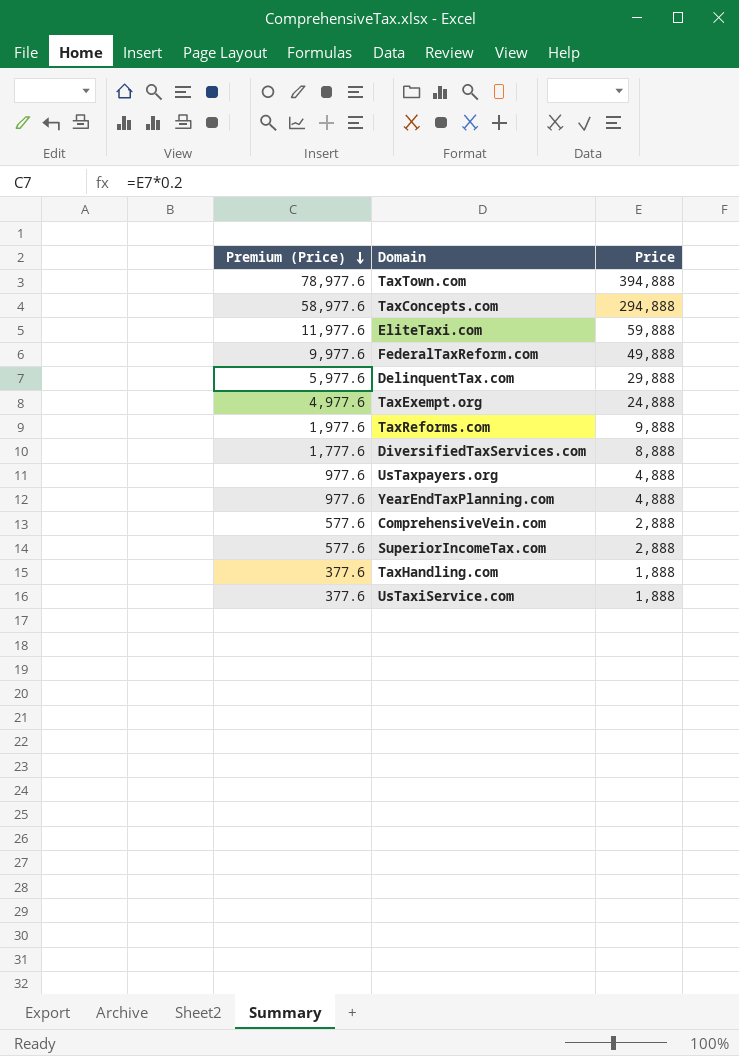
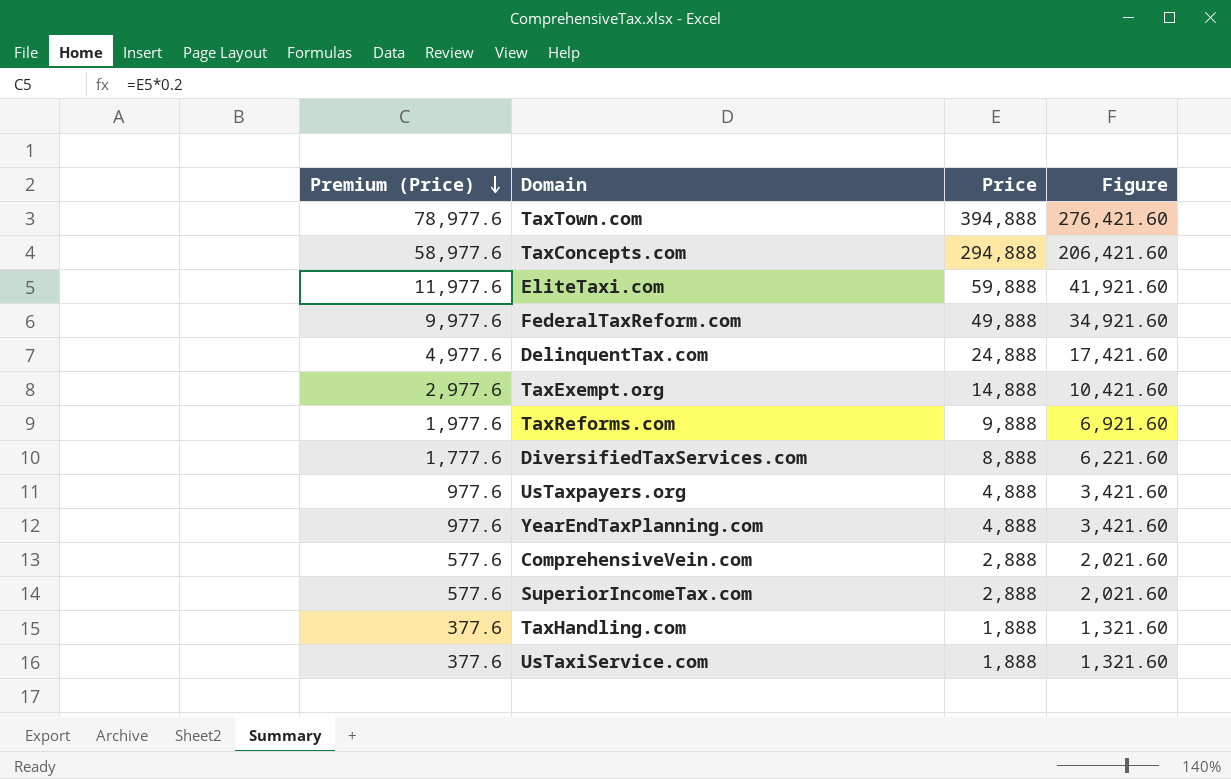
column Figure | formula: none -> [Price] * 0.7
DelinquentTax.com | Premium (Price): 5,977.6 -> 4,977.6
DelinquentTax.com | Price: 29,888 -> 24,888
TaxExempt.org | Premium (Price): 4,977.6 -> 2,977.6
TaxExempt.org | Price: 24,888 -> 14,888

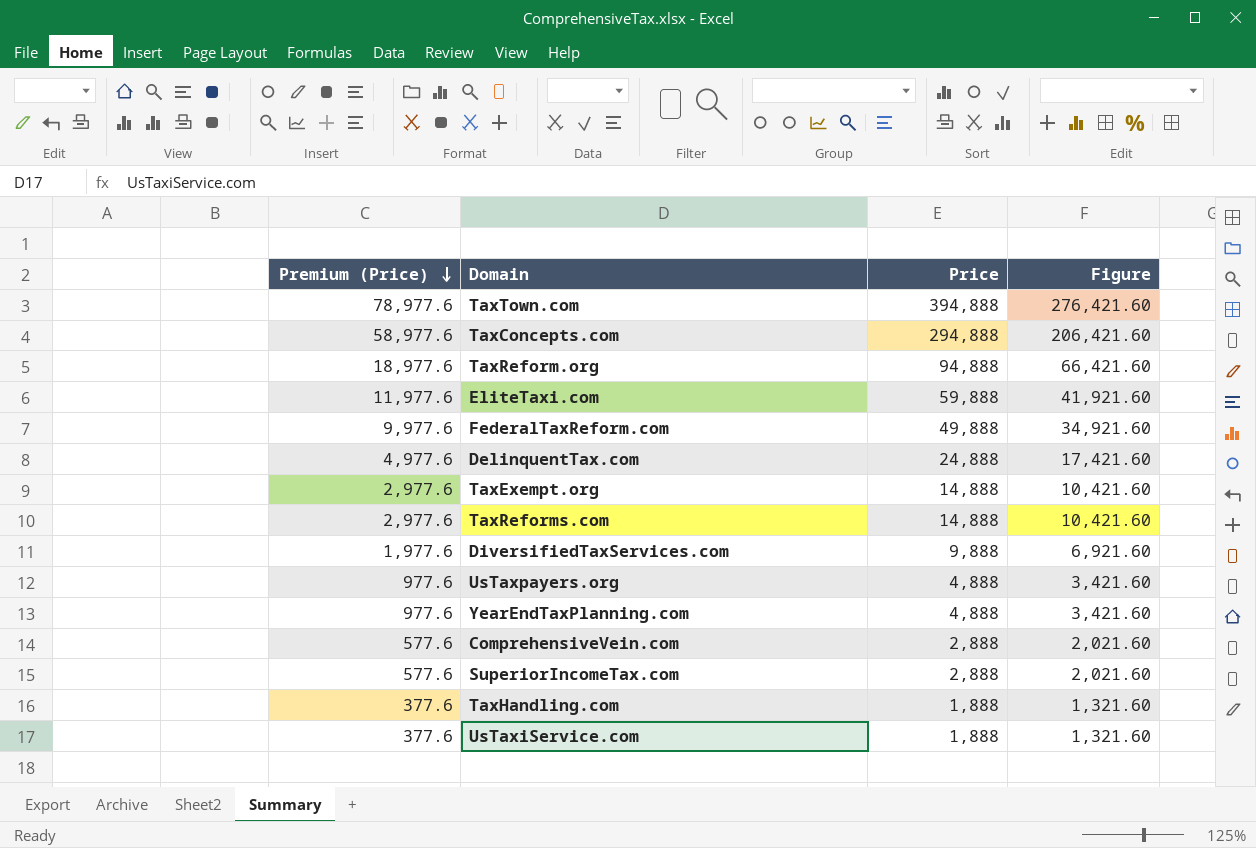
row TaxReform.org: none -> 18,977.6 | 94,888 | 66,421.60
TaxReforms.com | Premium (Price): 1,977.6 -> 2,977.6
TaxReforms.com | Price: 9,888 -> 14,888
TaxReforms.com | Figure: 6,921.60 -> 10,421.60
DiversifiedTaxServices.com | Premium (Price): 1,777.6 -> 1,977.6
DiversifiedTaxServices.com | Price: 8,888 -> 9,888
DiversifiedTaxServices.com | Figure: 6,221.60 -> 6,921.60

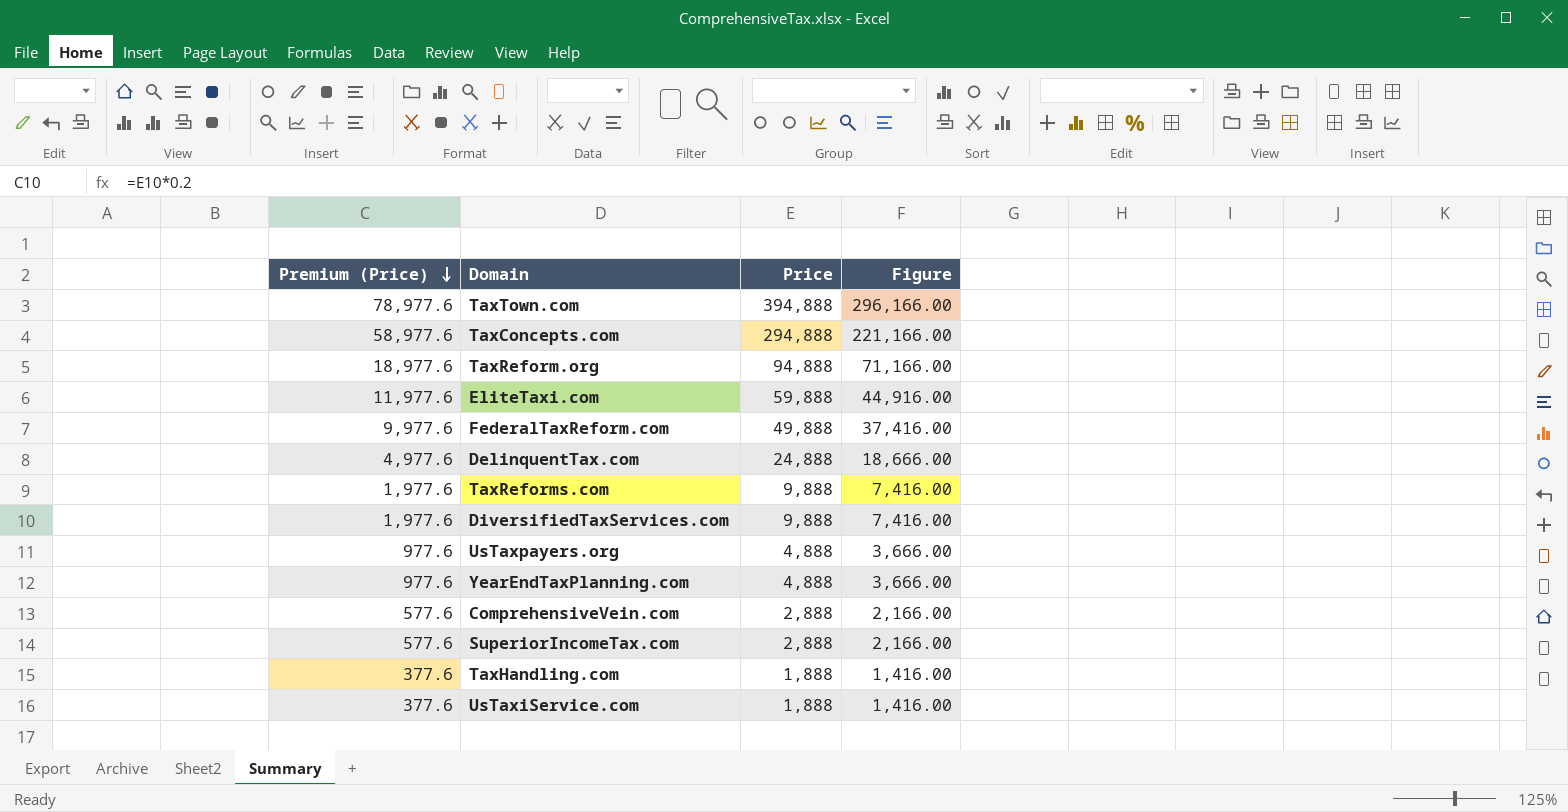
column Figure | formula: [Price] * 0.7 -> [Price] * 0.75
row TaxExempt.org: 2,977.6 | 14,888 | 10,421.60 -> none
TaxReforms.com | Premium (Price): 2,977.6 -> 1,977.6
TaxReforms.com | Price: 14,888 -> 9,888

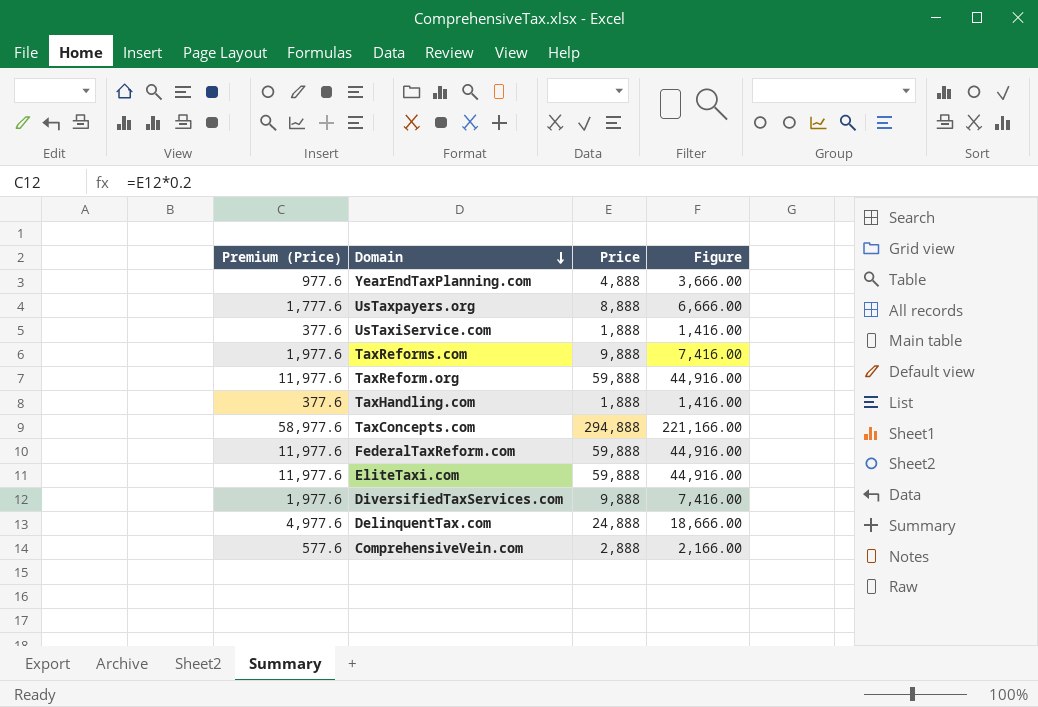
row order: Premium (Price) descending -> Domain descending
row TaxTown.com: 78,977.6 | 394,888 | 296,166.00 -> none
row SuperiorIncomeTax.com: 577.6 | 2,888 | 2,166.00 -> none
UsTaxpayers.org | Premium (Price): 977.6 -> 1,777.6
UsTaxpayers.org | Price: 4,888 -> 8,888
UsTaxpayers.org | Figure: 3,666.00 -> 6,666.00
TaxReform.org | Premium (Price): 18,977.6 -> 11,977.6
TaxReform.org | Price: 94,888 -> 59,888
TaxReform.org | Figure: 71,166.00 -> 44,916.00
FederalTaxReform.com | Premium (Price): 9,977.6 -> 11,977.6
FederalTaxReform.com | Price: 49,888 -> 59,888
FederalTaxReform.com | Figure: 37,416.00 -> 44,916.00

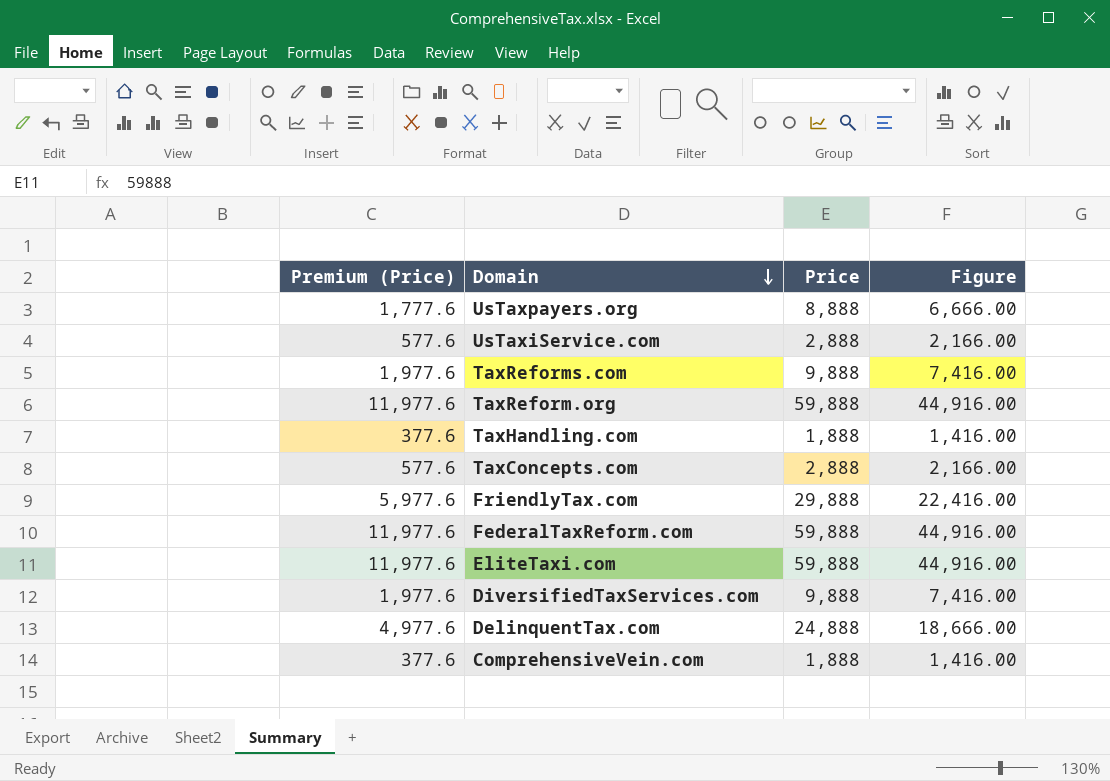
row YearEndTaxPlanning.com: 977.6 | 4,888 | 3,666.00 -> none
UsTaxiService.com | Premium (Price): 377.6 -> 577.6
UsTaxiService.com | Price: 1,888 -> 2,888
UsTaxiService.com | Figure: 1,416.00 -> 2,166.00
TaxConcepts.com | Premium (Price): 58,977.6 -> 577.6
TaxConcepts.com | Price: 294,888 -> 2,888
TaxConcepts.com | Figure: 221,166.00 -> 2,166.00
row FriendlyTax.com: none -> 5,977.6 | 29,888 | 22,416.00
ComprehensiveVein.com | Premium (Price): 577.6 -> 377.6
ComprehensiveVein.com | Price: 2,888 -> 1,888
ComprehensiveVein.com | Figure: 2,166.00 -> 1,416.00

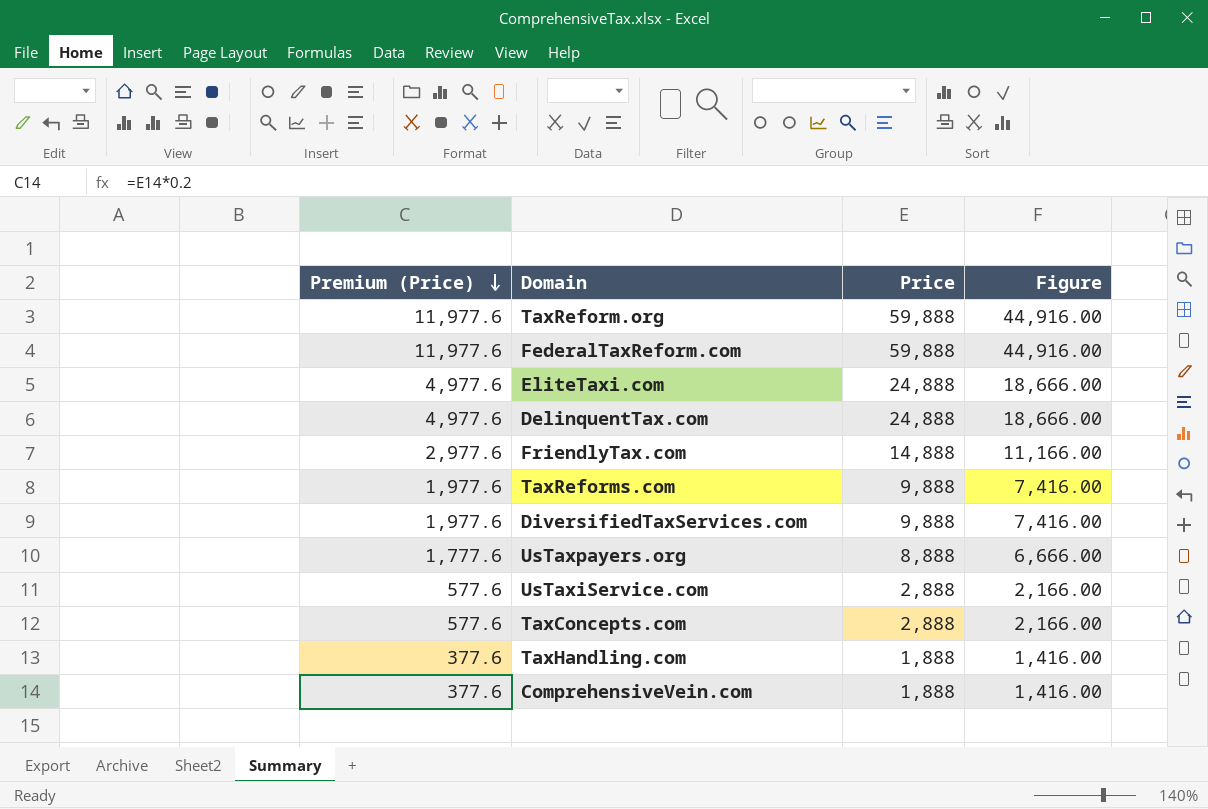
row order: Domain descending -> Premium (Price) descending
EliteTaxi.com | Premium (Price): 11,977.6 -> 4,977.6
EliteTaxi.com | Price: 59,888 -> 24,888
EliteTaxi.com | Figure: 44,916.00 -> 18,666.00
FriendlyTax.com | Premium (Price): 5,977.6 -> 2,977.6
FriendlyTax.com | Price: 29,888 -> 14,888
FriendlyTax.com | Figure: 22,416.00 -> 11,166.00

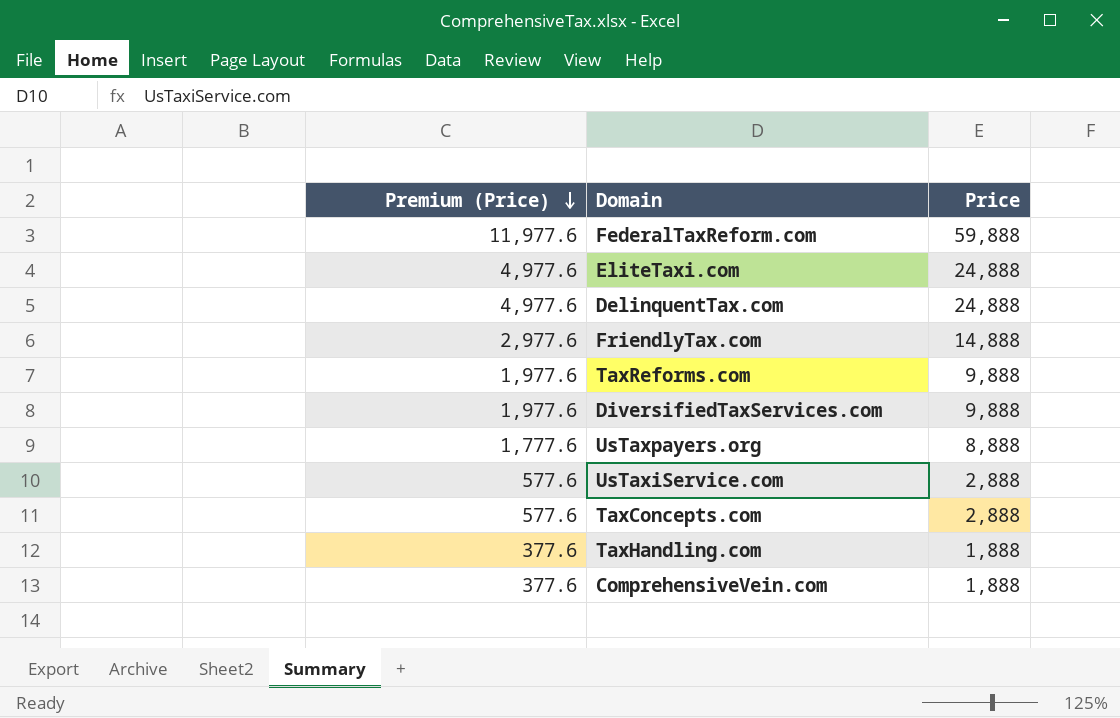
column Figure | formula: [Price] * 0.75 -> none
row TaxReform.org: 11,977.6 | 59,888 | 44,916.00 -> none

